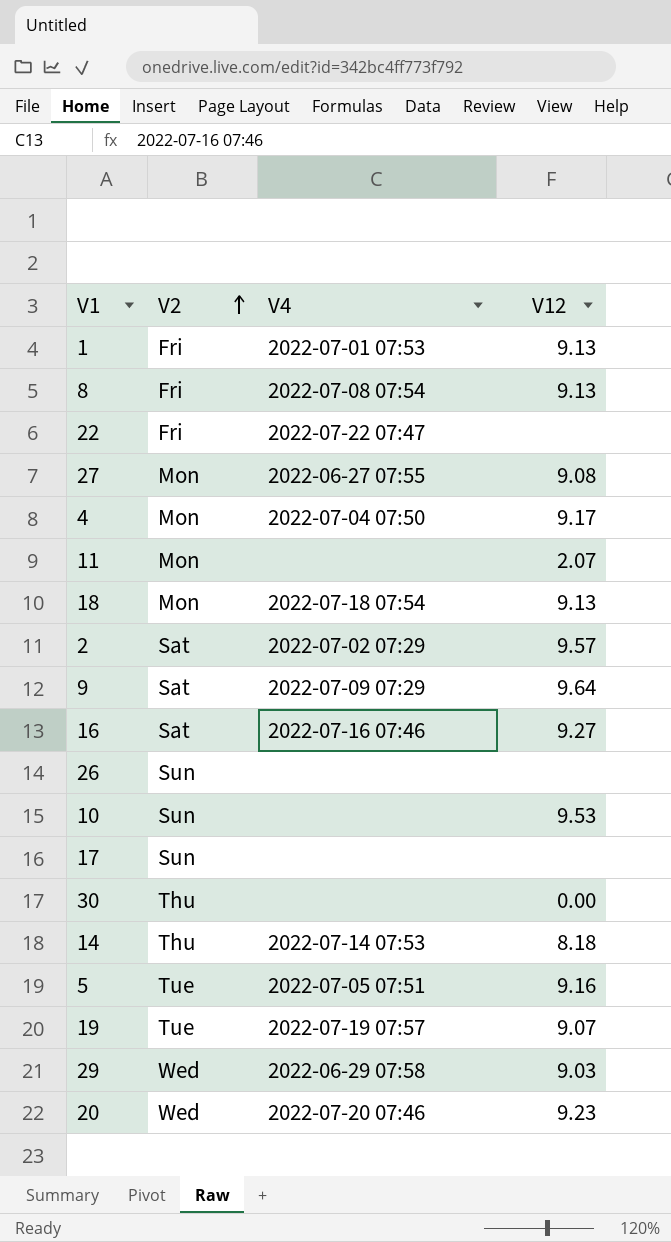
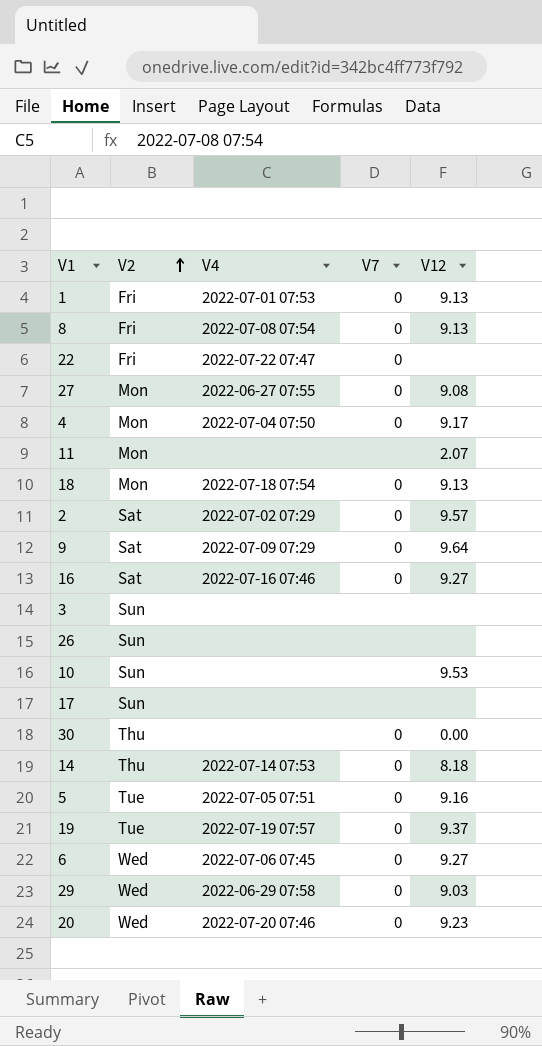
column V7 | position: none -> 4
row 3: none -> Sun | none | none | none
19 | V12: 9.07 -> 9.37
row 6: none -> Wed | 2022-07-06 07:45 | 0 | 9.27

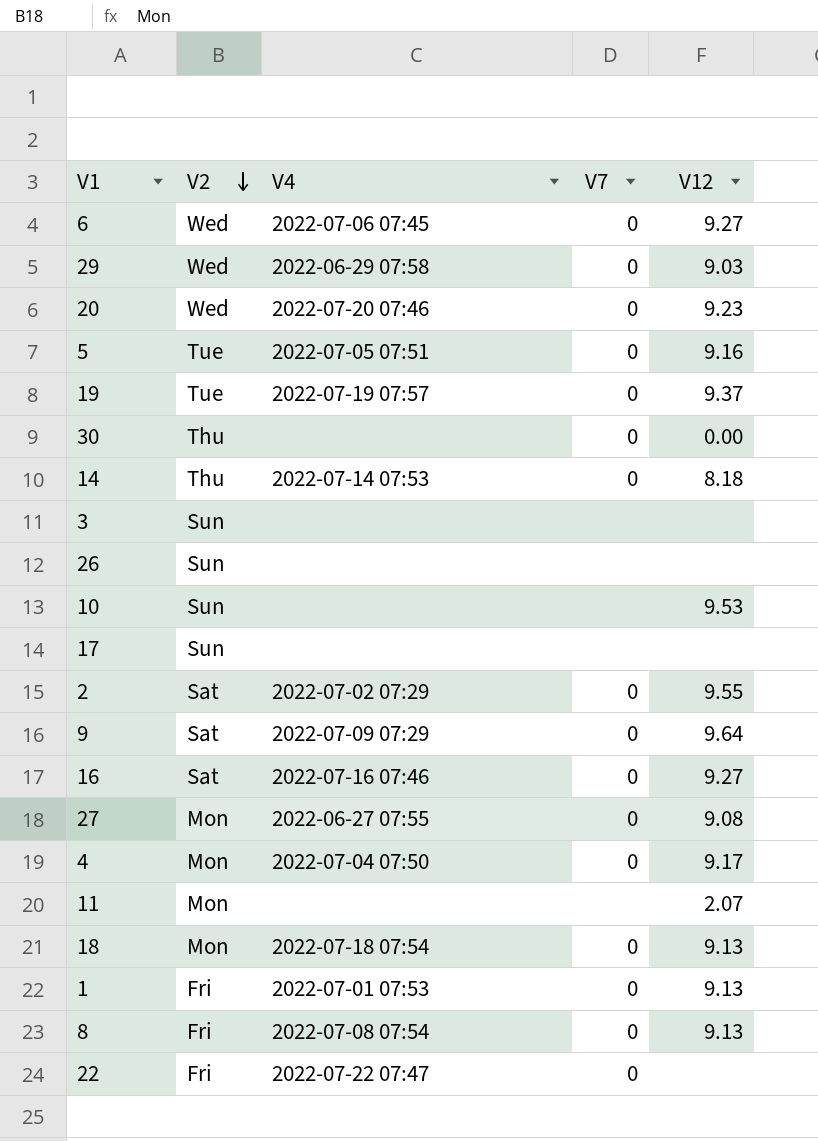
row order: V2 ascending -> V2 descending
2 | V12: 9.57 -> 9.55

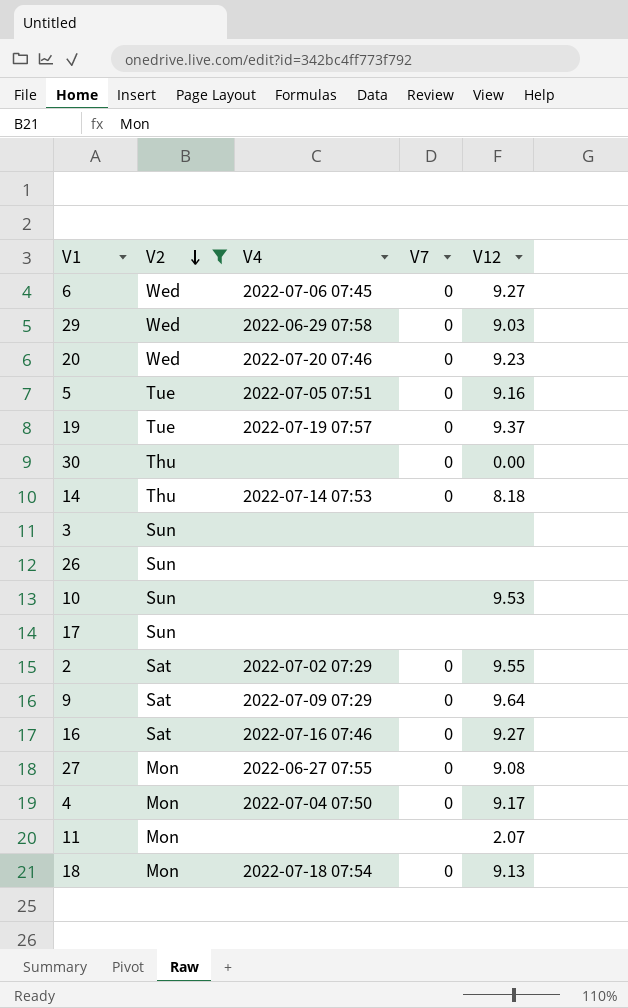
filter: none -> V2 != Fri

